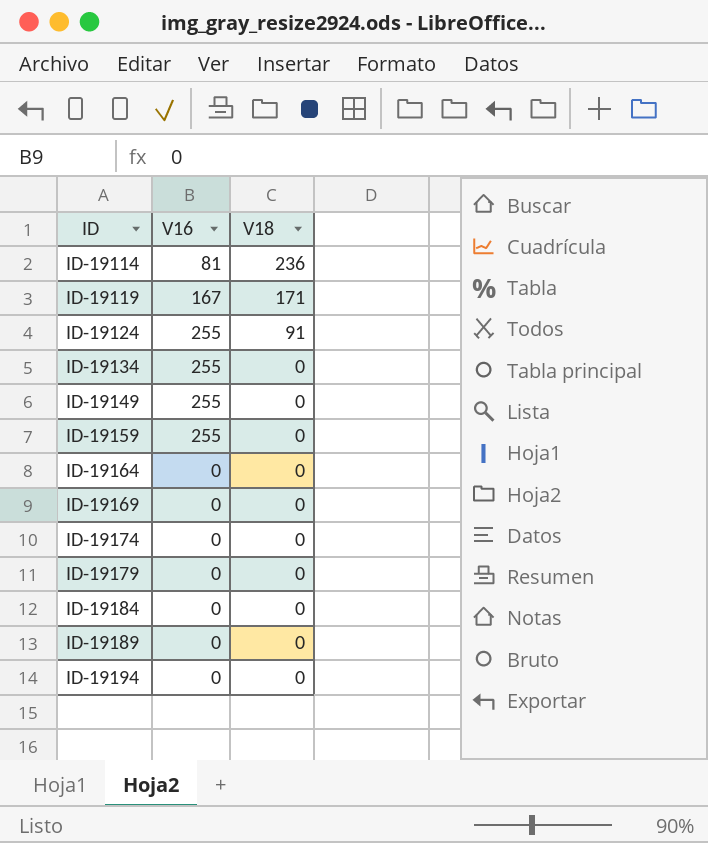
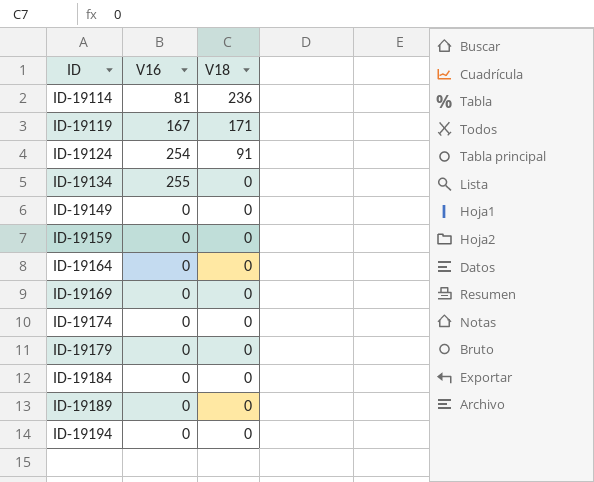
ID-19124 | V16: 255 -> 254
ID-19149 | V16: 255 -> 0
ID-19159 | V16: 255 -> 0

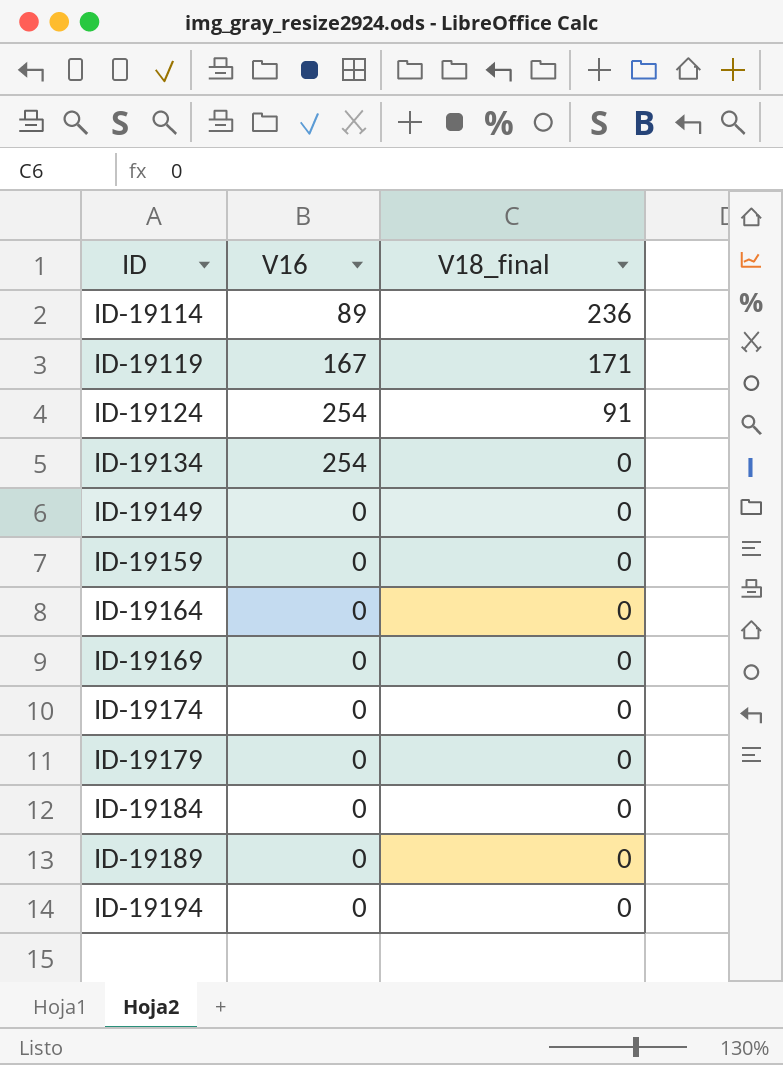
column name: V18 -> V18_final
ID-19114 | V16: 81 -> 89
ID-19134 | V16: 255 -> 254

